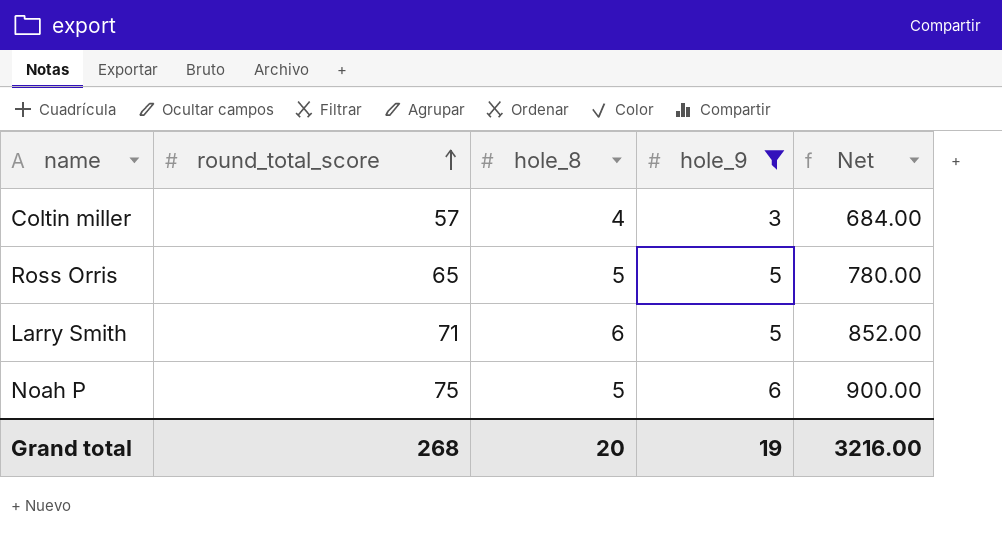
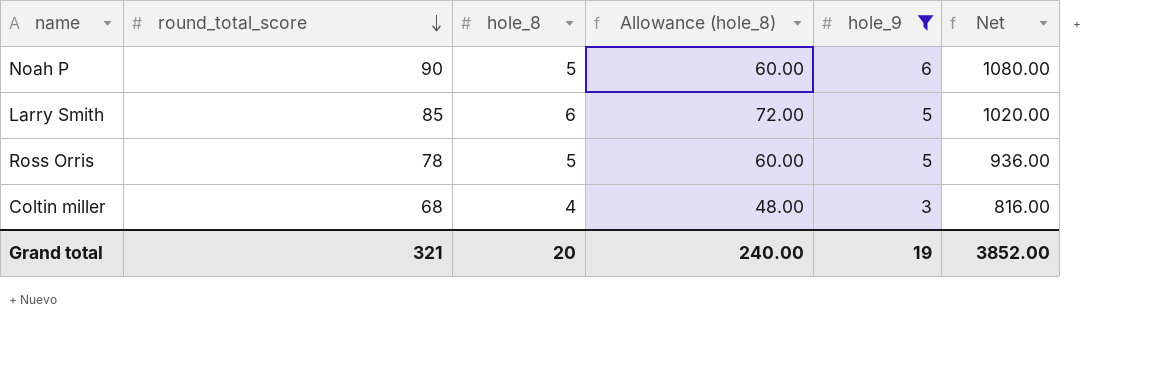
row order: round_total_score ascending -> round_total_score descending
column Allowance (hole_8) | formula: none -> [hole_8] * 12
Noah P | round_total_score: 75 -> 90
Noah P | Net: 900.00 -> 1080.00
Larry Smith | round_total_score: 71 -> 85
Larry Smith | Net: 852.00 -> 1020.00
Ross Orris | round_total_score: 65 -> 78
Ross Orris | Net: 780.00 -> 936.00
Coltin miller | round_total_score: 57 -> 68
Coltin miller | Net: 684.00 -> 816.00
Grand total | round_total_score: 268 -> 321
Grand total | Net: 3216.00 -> 3852.00

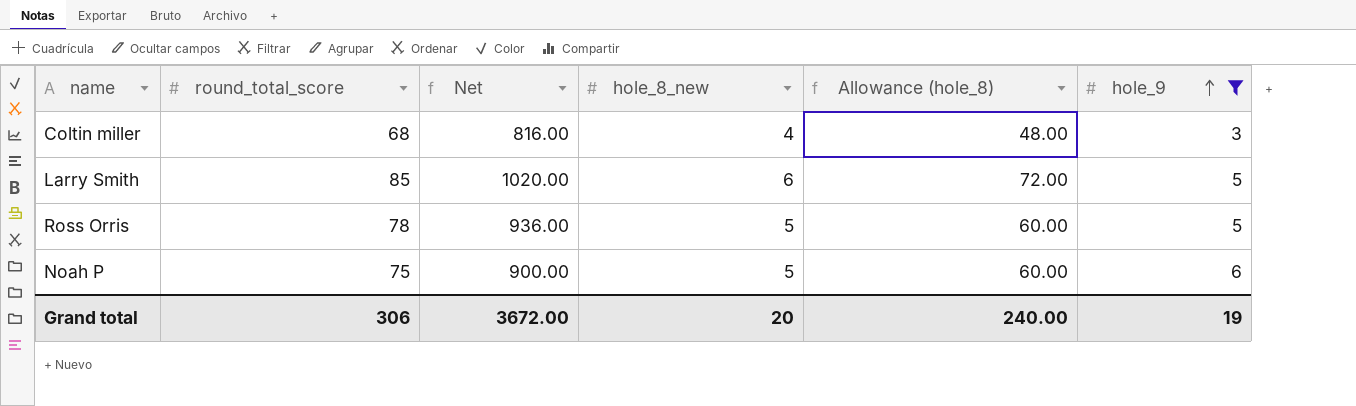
row order: round_total_score descending -> hole_9 ascending
column Net | position: 6 -> 3
column name: hole_8 -> hole_8_new
Noah P | round_total_score: 90 -> 75
Noah P | Net: 1080.00 -> 900.00
Grand total | round_total_score: 321 -> 306
Grand total | Net: 3852.00 -> 3672.00

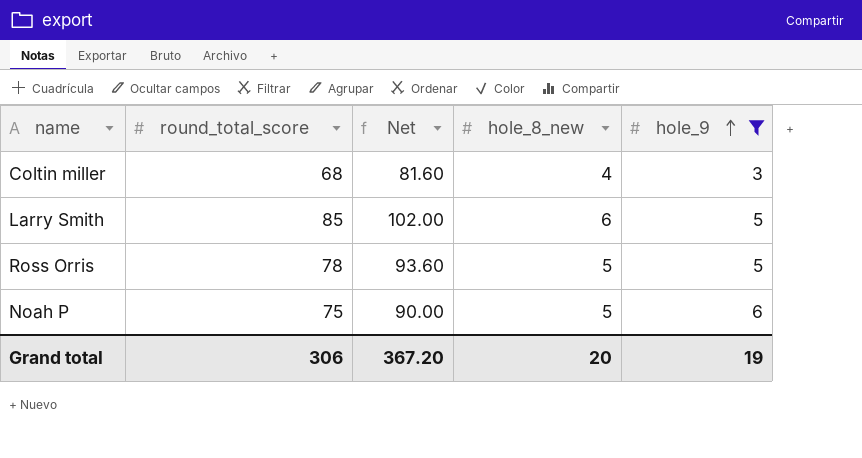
column Allowance (hole_8) | formula: [hole_8_new] * 12 -> none
column Net | formula: [round_total_score] * 12 -> [round_total_score] * 1.2
Grand total | Net: 3672.00 -> 367.20

